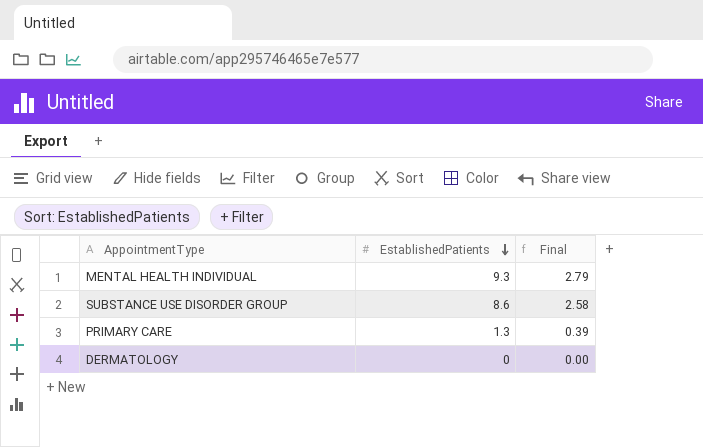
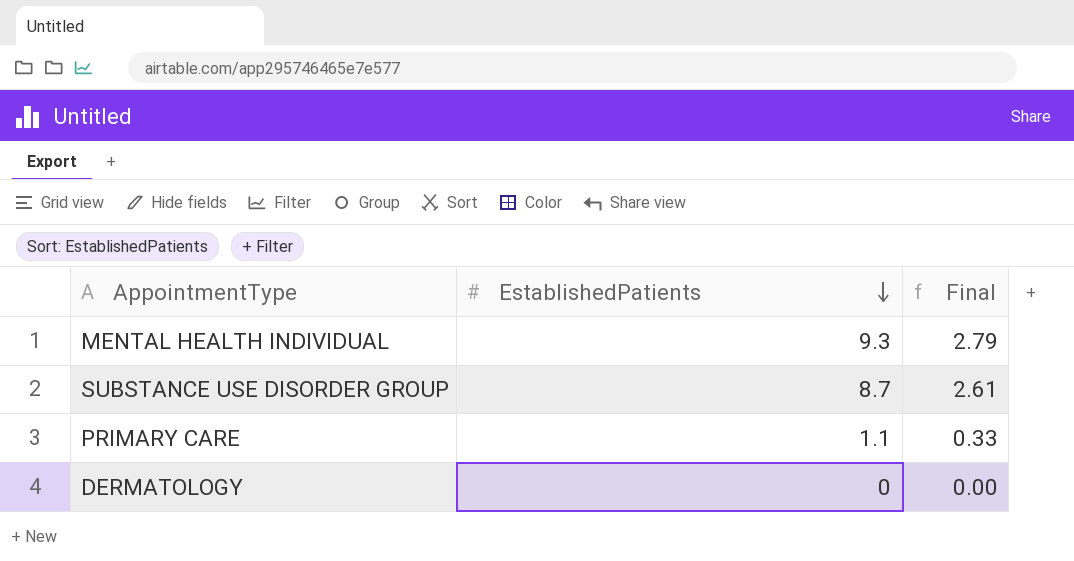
SUBSTANCE USE DISORDER GROUP | EstablishedPatients: 8.6 -> 8.7
SUBSTANCE USE DISORDER GROUP | Final: 2.58 -> 2.61
PRIMARY CARE | EstablishedPatients: 1.3 -> 1.1
PRIMARY CARE | Final: 0.39 -> 0.33

